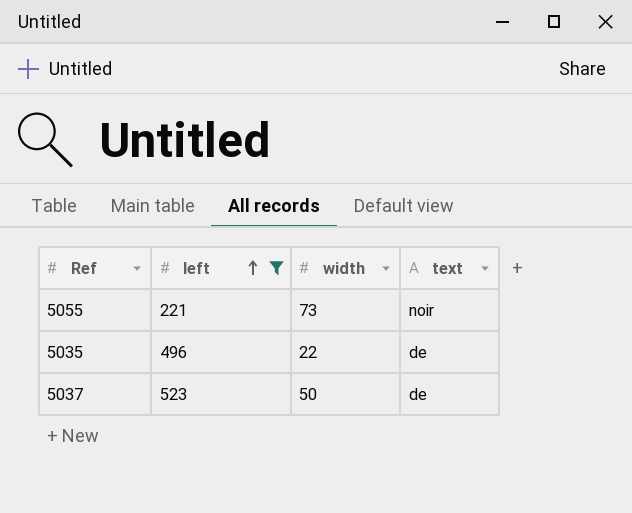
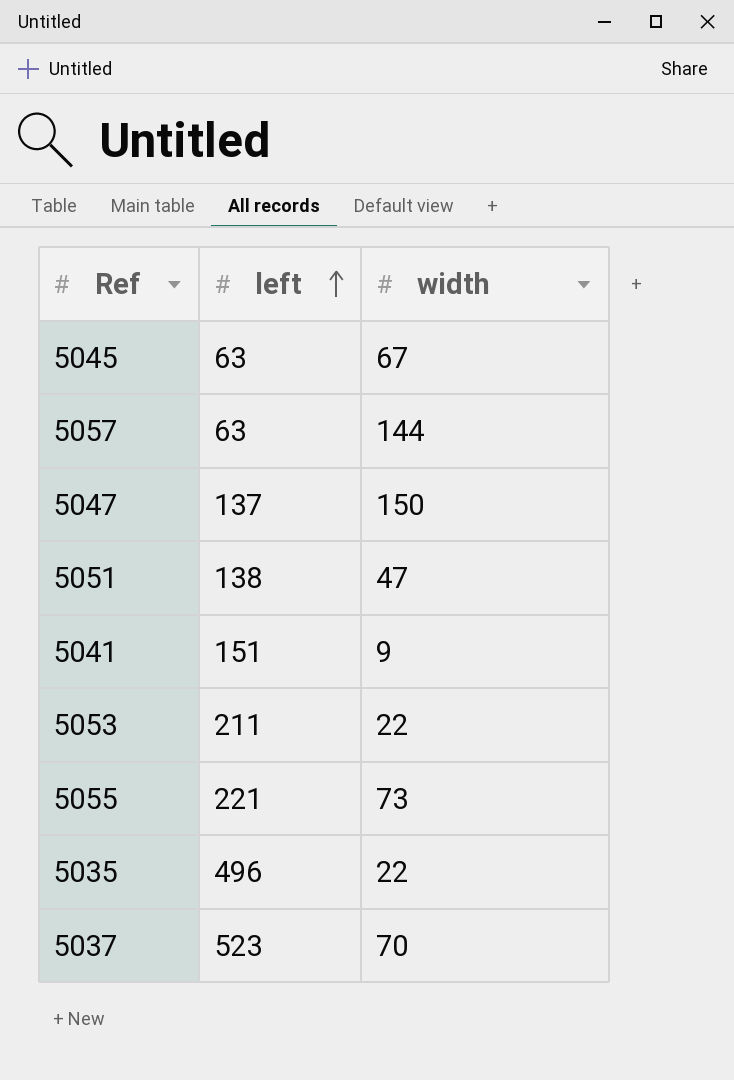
filter: left >= 221 -> none
column text | position: 4 -> none
5037 | width: 50 -> 70

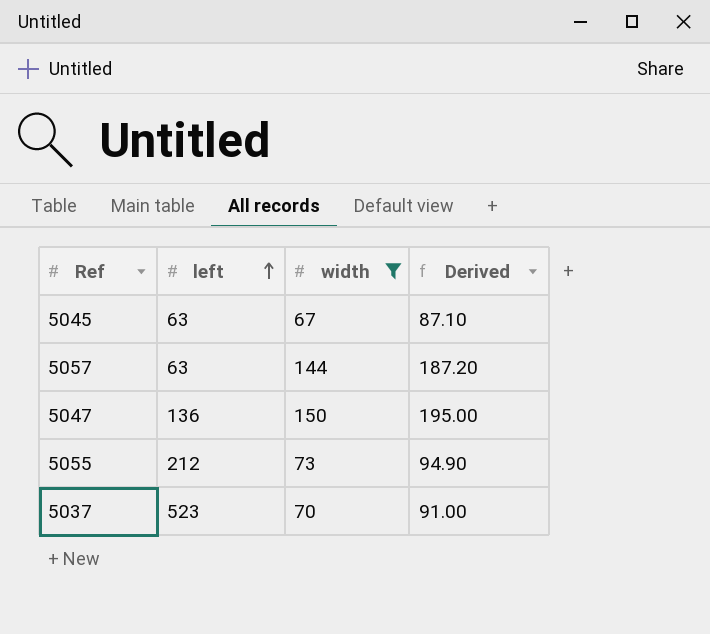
filter: none -> width >= 67
column Derived | formula: none -> [width] * 1.3
5047 | left: 137 -> 136
5055 | left: 221 -> 212

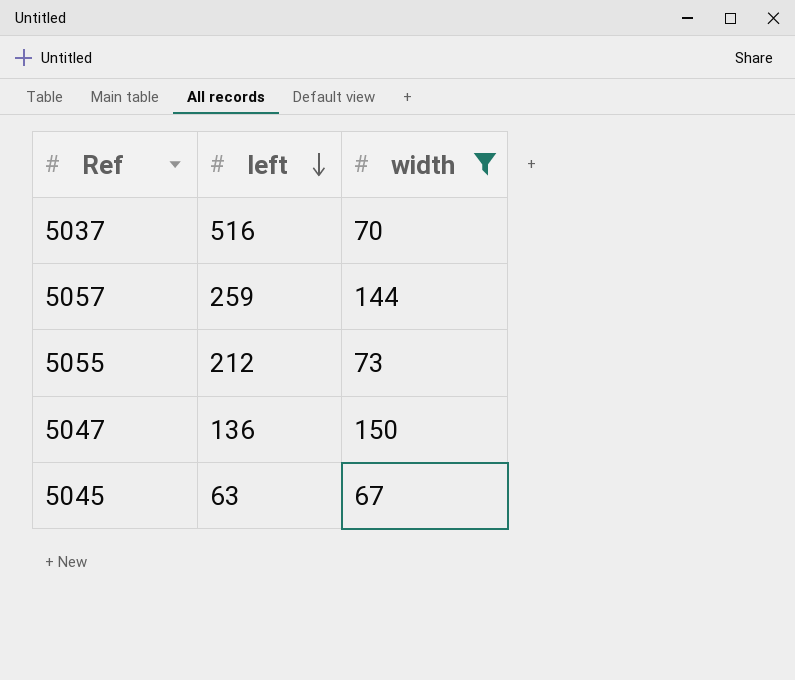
row order: left ascending -> left descending
column Derived | formula: [width] * 1.3 -> none
5037 | left: 523 -> 516
5057 | left: 63 -> 259

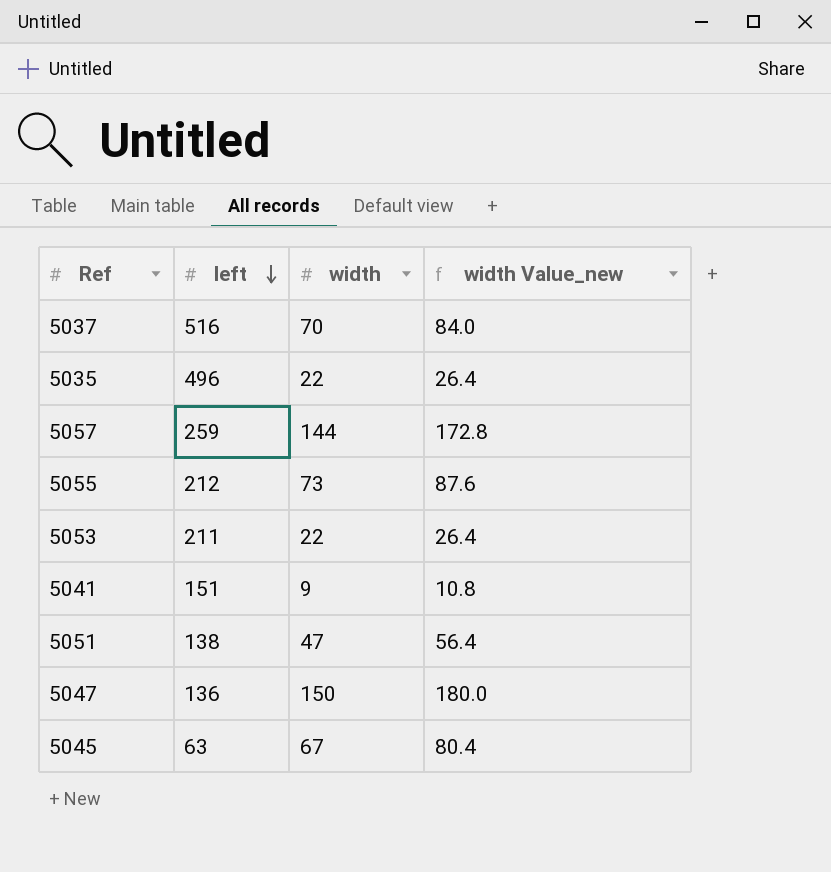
filter: width >= 67 -> none
column width Value_new | formula: none -> [width] * 1.2

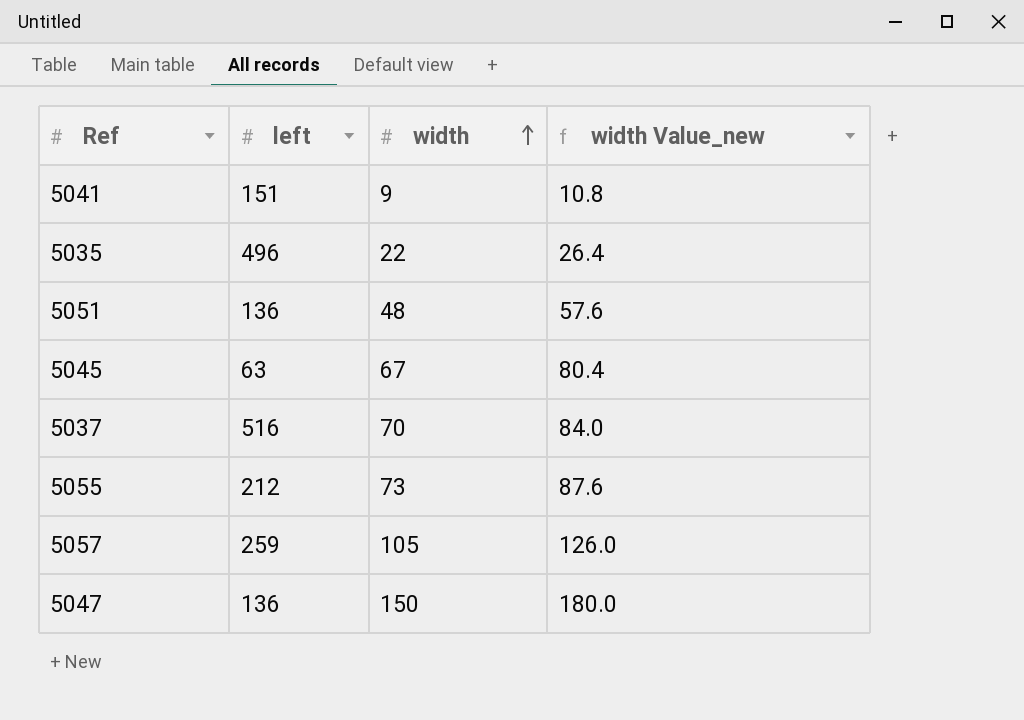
row order: left descending -> width ascending
row 5053: 211 | 22 | 26.4 -> none
5051 | left: 138 -> 136
5051 | width: 47 -> 48
5051 | width Value_new: 56.4 -> 57.6
5057 | width: 144 -> 105
5057 | width Value_new: 172.8 -> 126.0

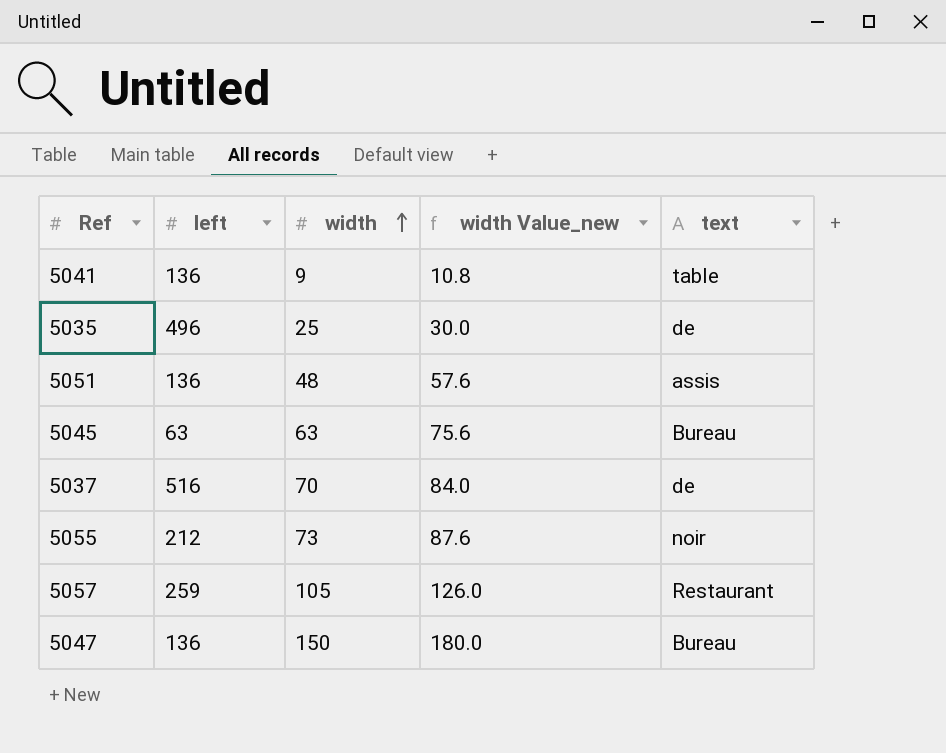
column text | position: none -> 5
5041 | left: 151 -> 136
5035 | width: 22 -> 25
5035 | width Value_new: 26.4 -> 30.0
5045 | width: 67 -> 63
5045 | width Value_new: 80.4 -> 75.6

